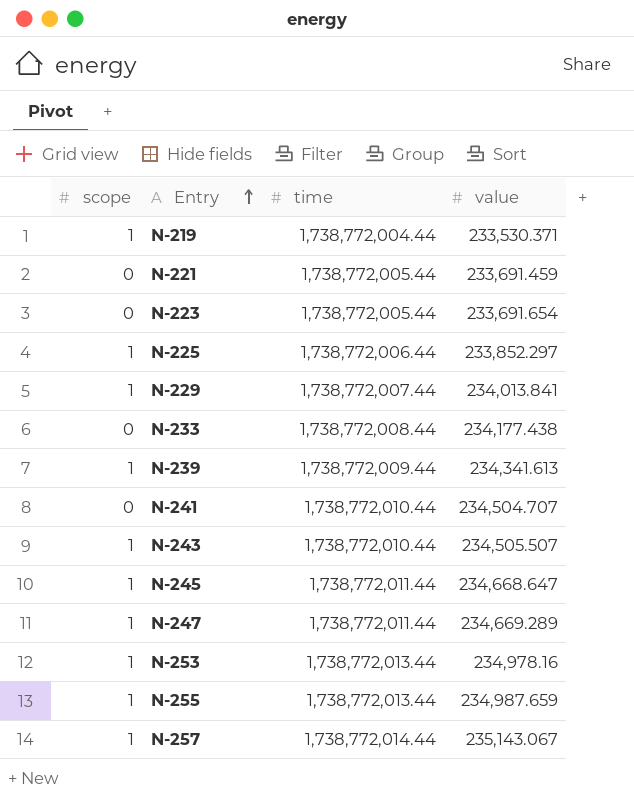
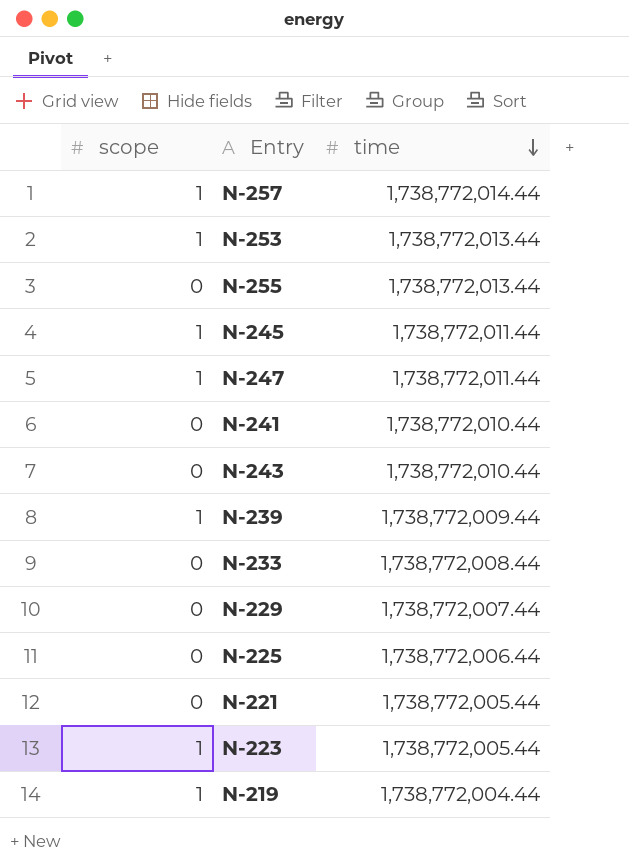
row order: Entry ascending -> time descending
column value | position: 4 -> none
N-255 | scope: 1 -> 0
N-243 | scope: 1 -> 0
N-229 | scope: 1 -> 0
N-225 | scope: 1 -> 0
N-223 | scope: 0 -> 1

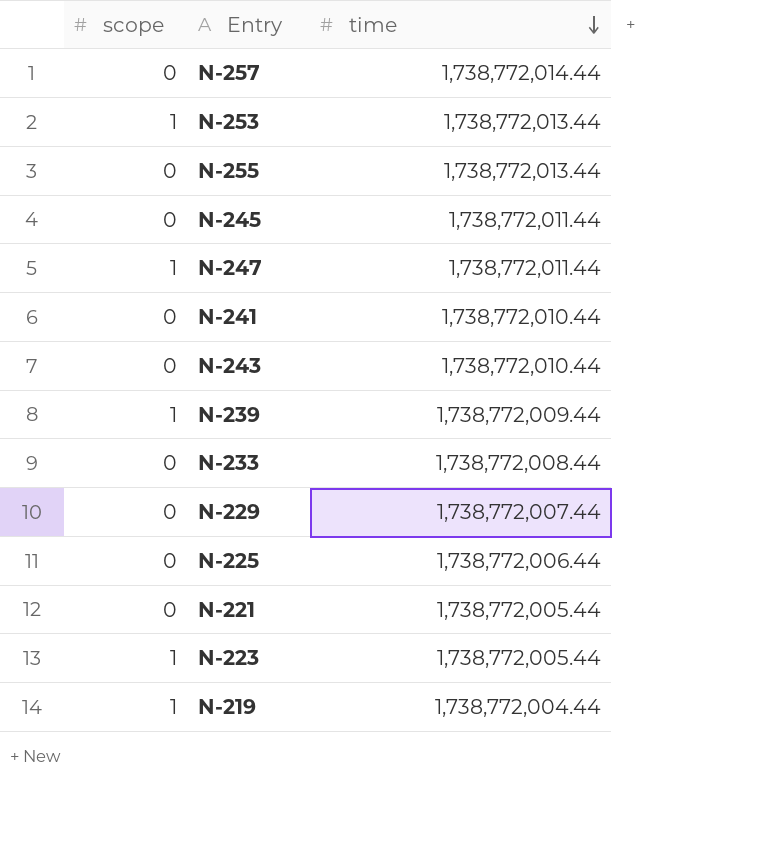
N-257 | scope: 1 -> 0
N-245 | scope: 1 -> 0

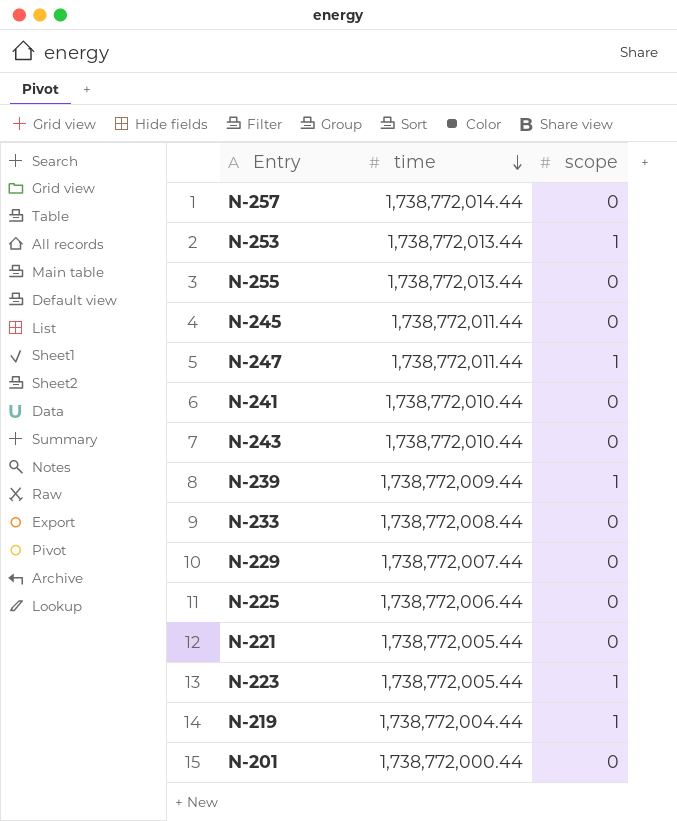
column scope | position: 1 -> 3
row N-201: none -> 1,738,772,000.44 | 0

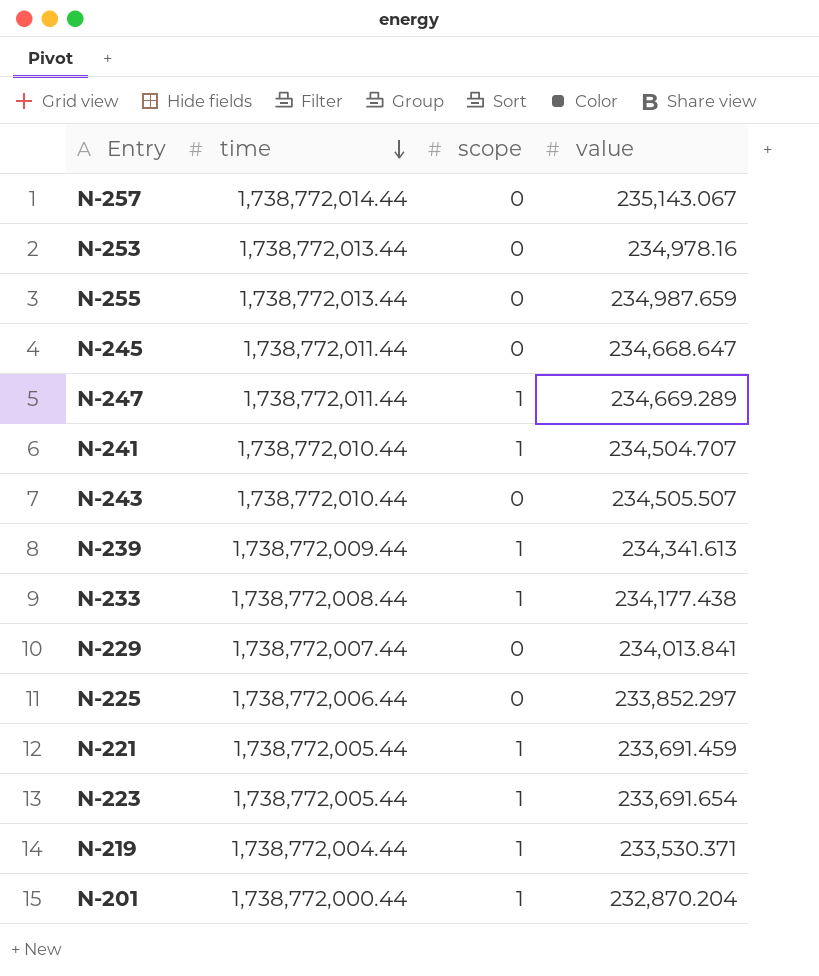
column value | position: none -> 4
N-253 | scope: 1 -> 0
N-241 | scope: 0 -> 1
N-233 | scope: 0 -> 1
N-221 | scope: 0 -> 1
N-201 | scope: 0 -> 1

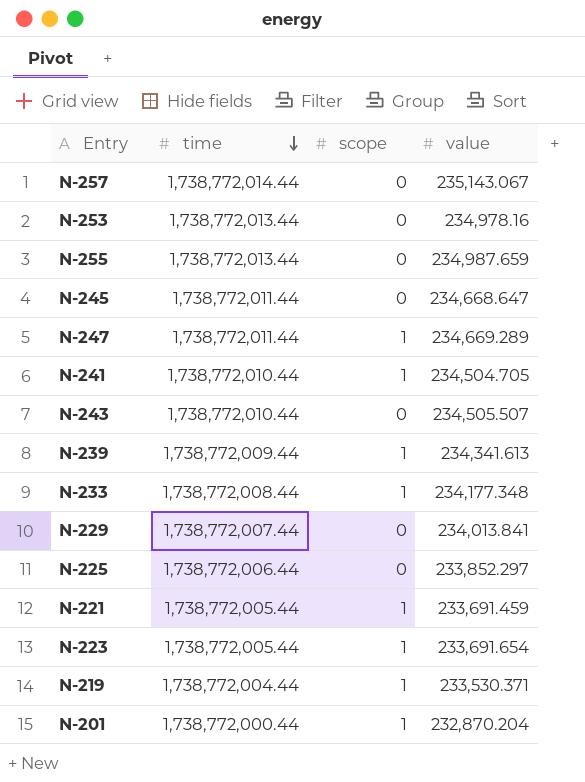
N-241 | value: 234,504.707 -> 234,504.705
N-233 | value: 234,177.438 -> 234,177.348

